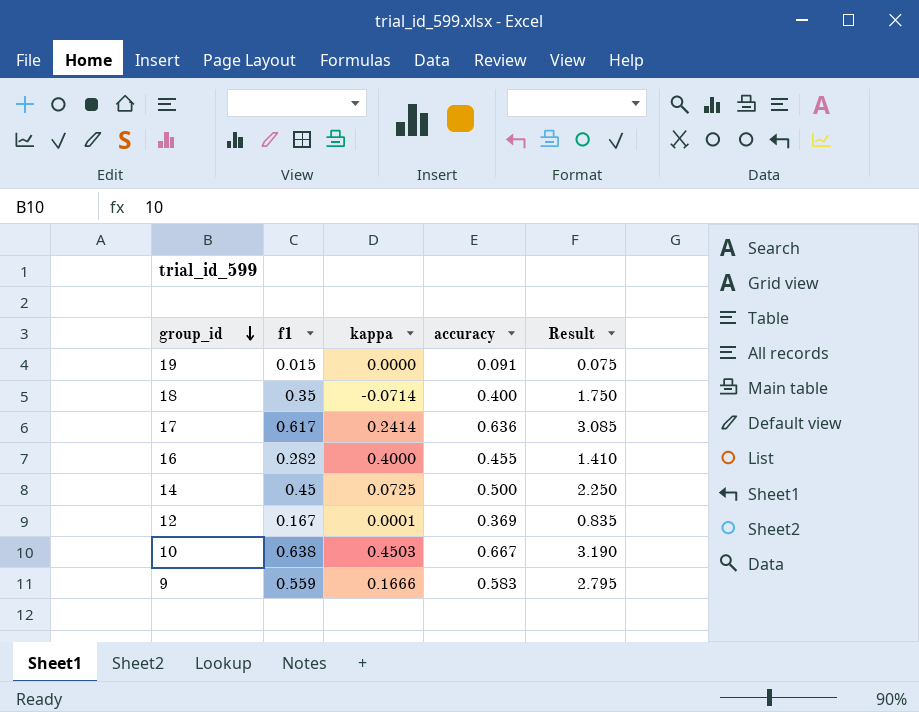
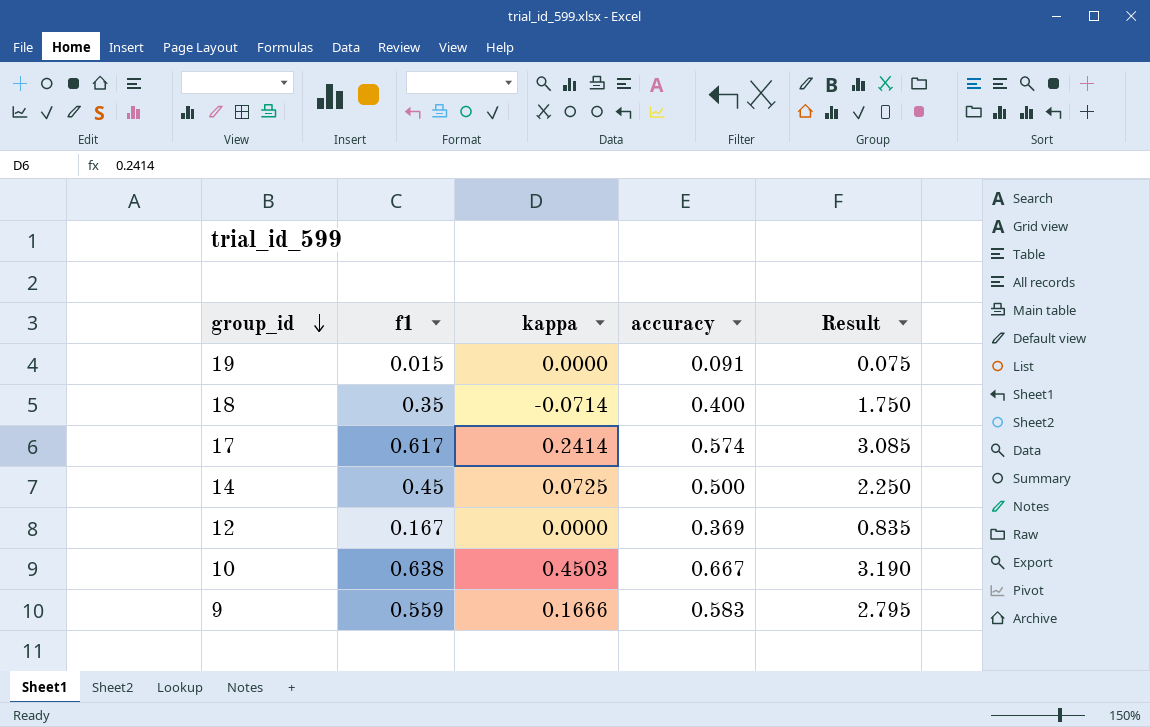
row 16: 0.282 | 0.4000 | 0.455 | 1.410 -> none
17 | accuracy: 0.636 -> 0.574
12 | kappa: 0.0001 -> 0.0000

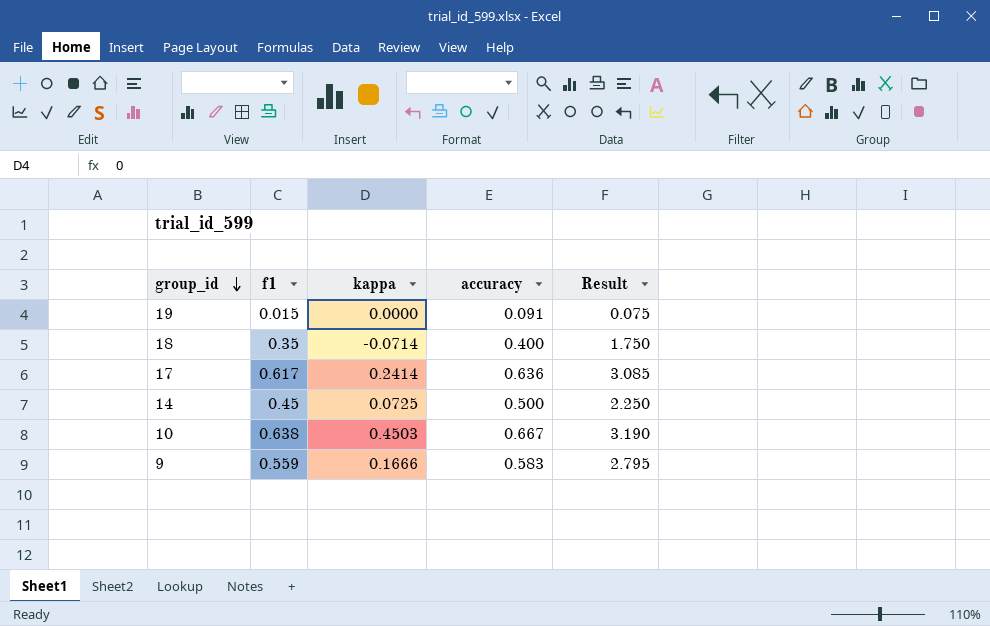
row 12: 0.167 | 0.0000 | 0.369 | 0.835 -> none
17 | accuracy: 0.574 -> 0.636

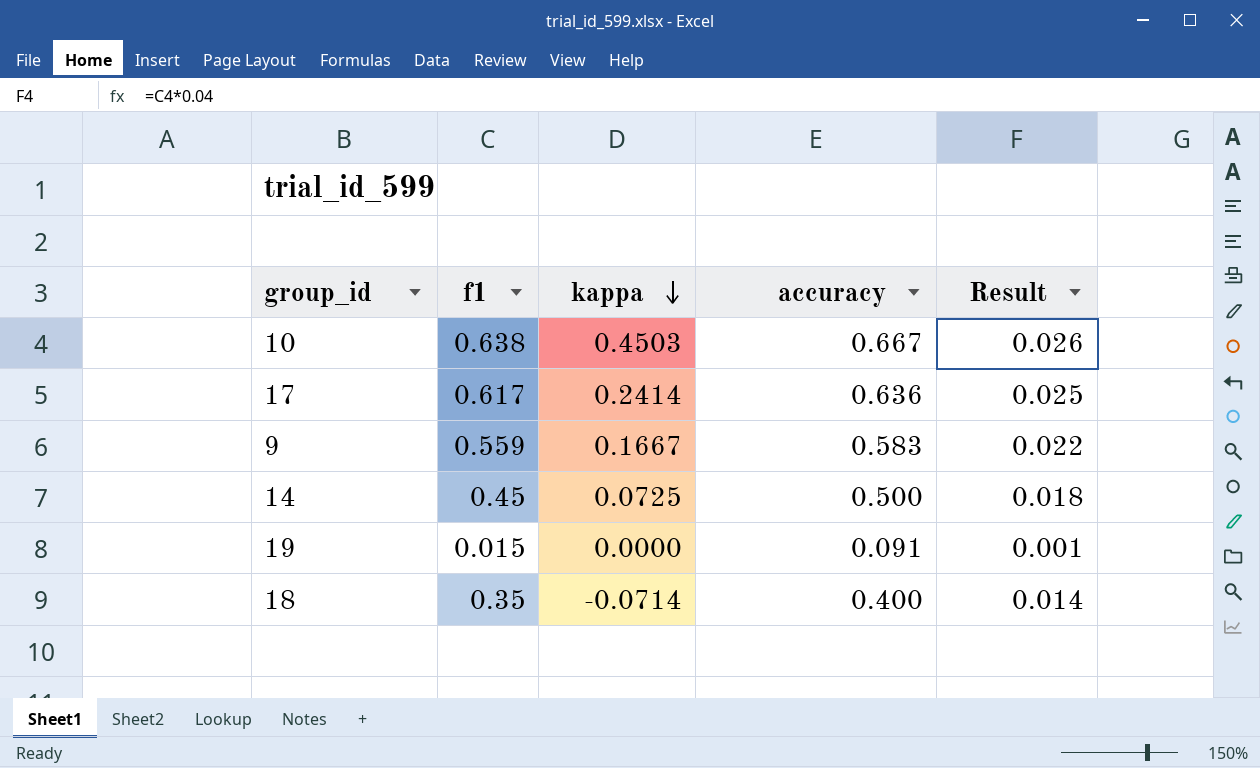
row order: group_id descending -> kappa descending
column Result | formula: [f1] * 5 -> [f1] * 0.04
9 | kappa: 0.1666 -> 0.1667

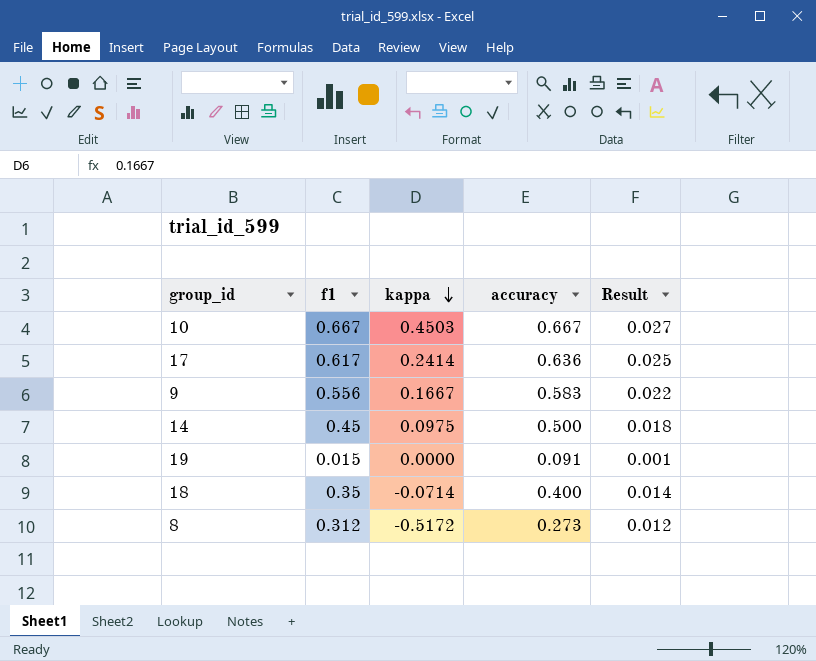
10 | f1: 0.638 -> 0.667
10 | Result: 0.026 -> 0.027
9 | f1: 0.559 -> 0.556
14 | kappa: 0.0725 -> 0.0975
row 8: none -> 0.312 | -0.5172 | 0.273 | 0.012

